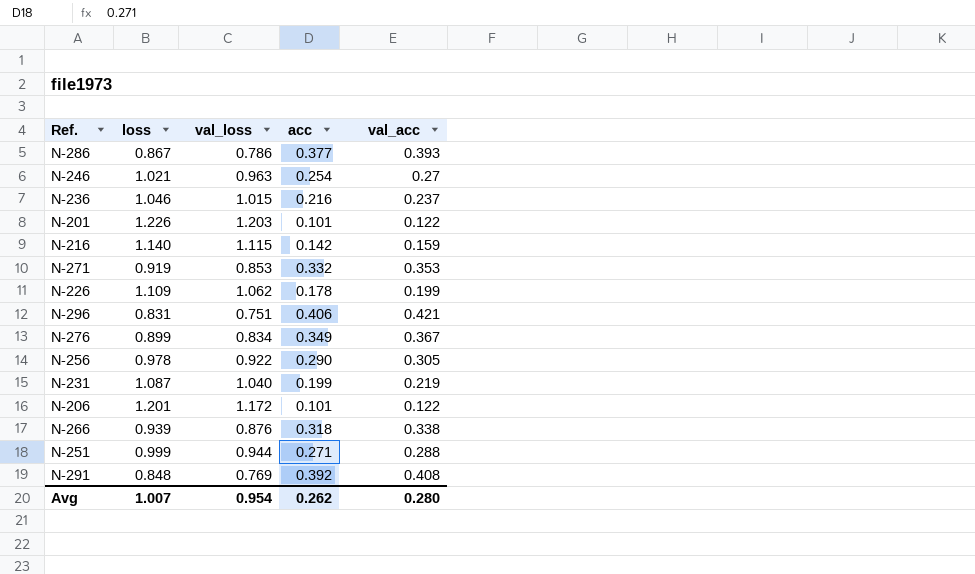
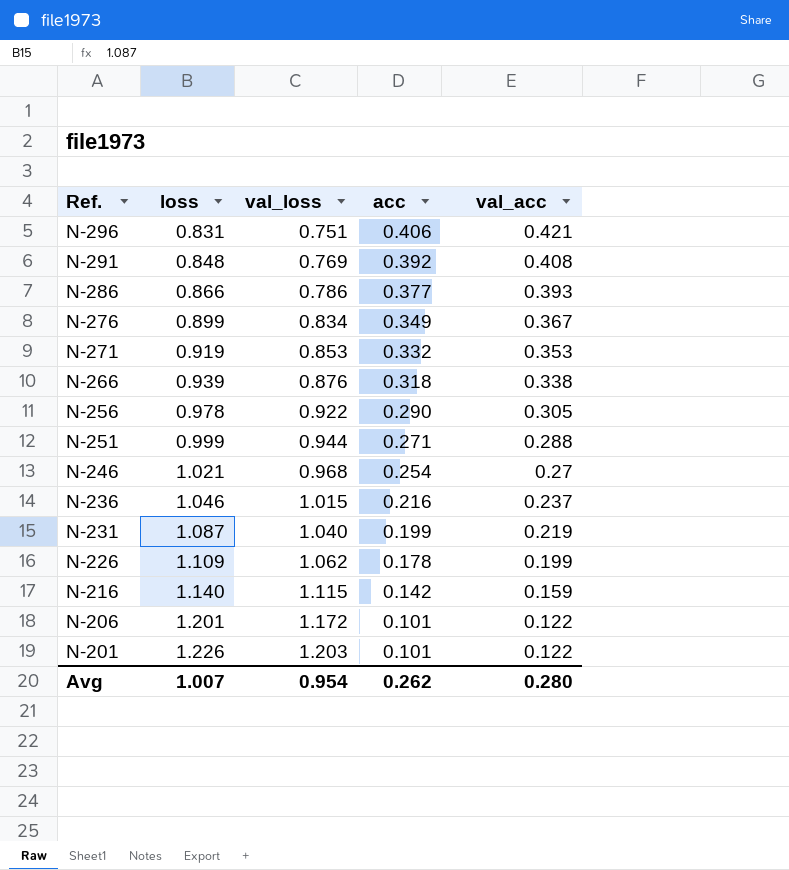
row order: none -> Ref. descending
N-286 | loss: 0.867 -> 0.866
N-246 | val_loss: 0.963 -> 0.968

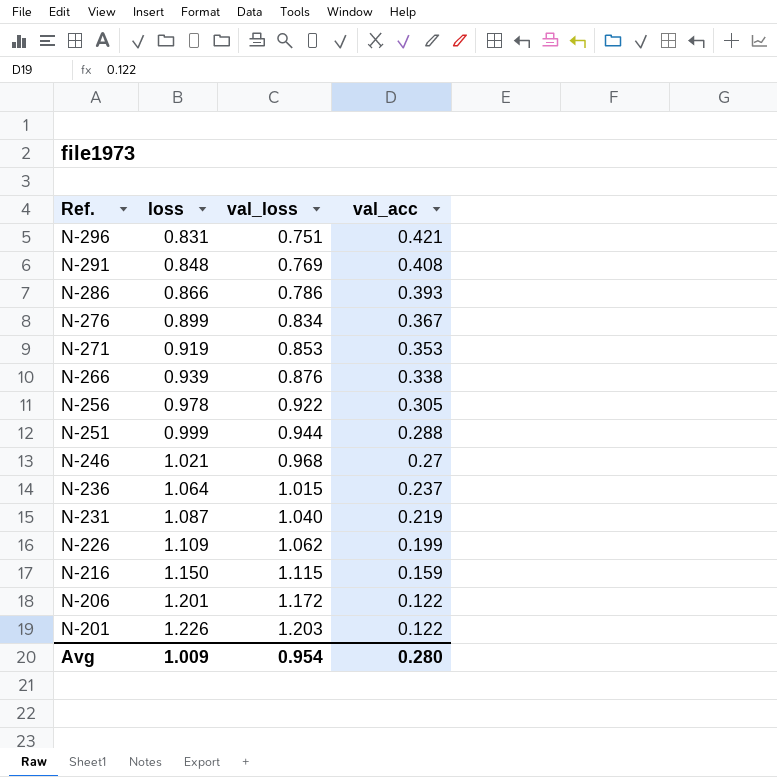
column acc | position: 4 -> none
N-236 | loss: 1.046 -> 1.064
N-216 | loss: 1.140 -> 1.150
Avg | loss: 1.007 -> 1.009

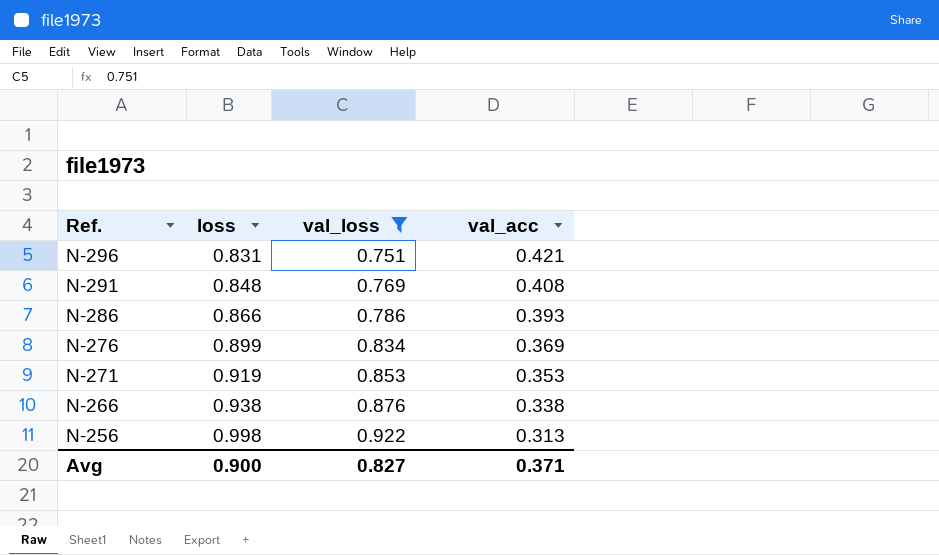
filter: none -> val_loss <= 0.922
N-276 | val_acc: 0.367 -> 0.369
N-266 | loss: 0.939 -> 0.938
N-256 | loss: 0.978 -> 0.998
N-256 | val_acc: 0.305 -> 0.313
Avg | loss: 1.009 -> 0.900
Avg | val_loss: 0.954 -> 0.827
Avg | val_acc: 0.280 -> 0.371

